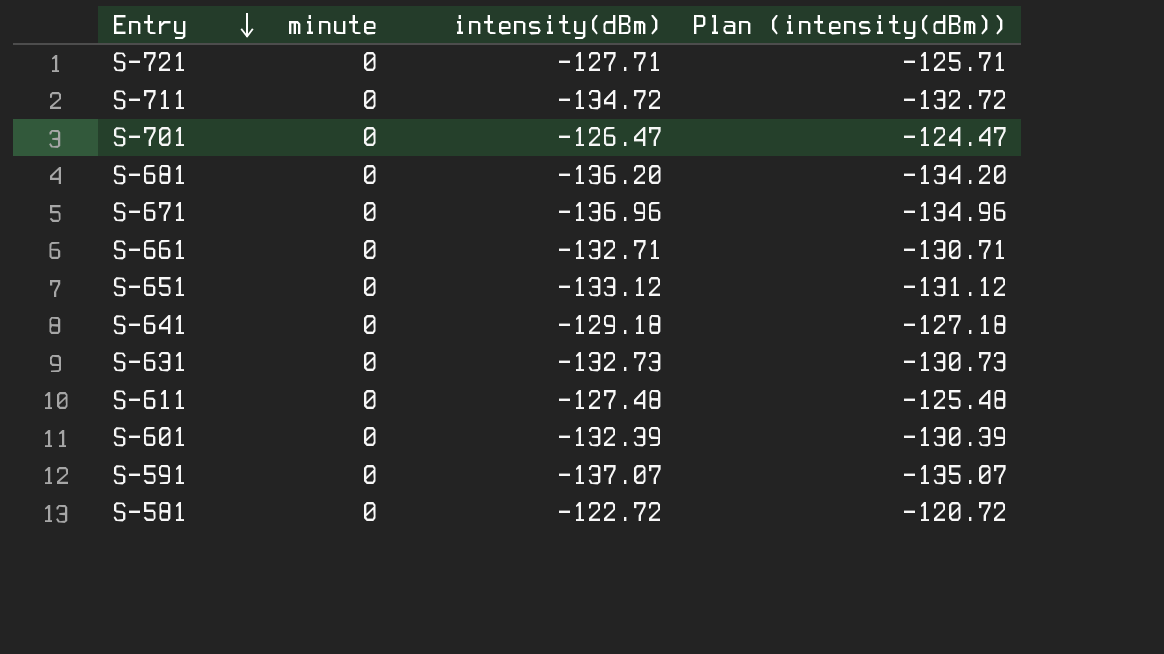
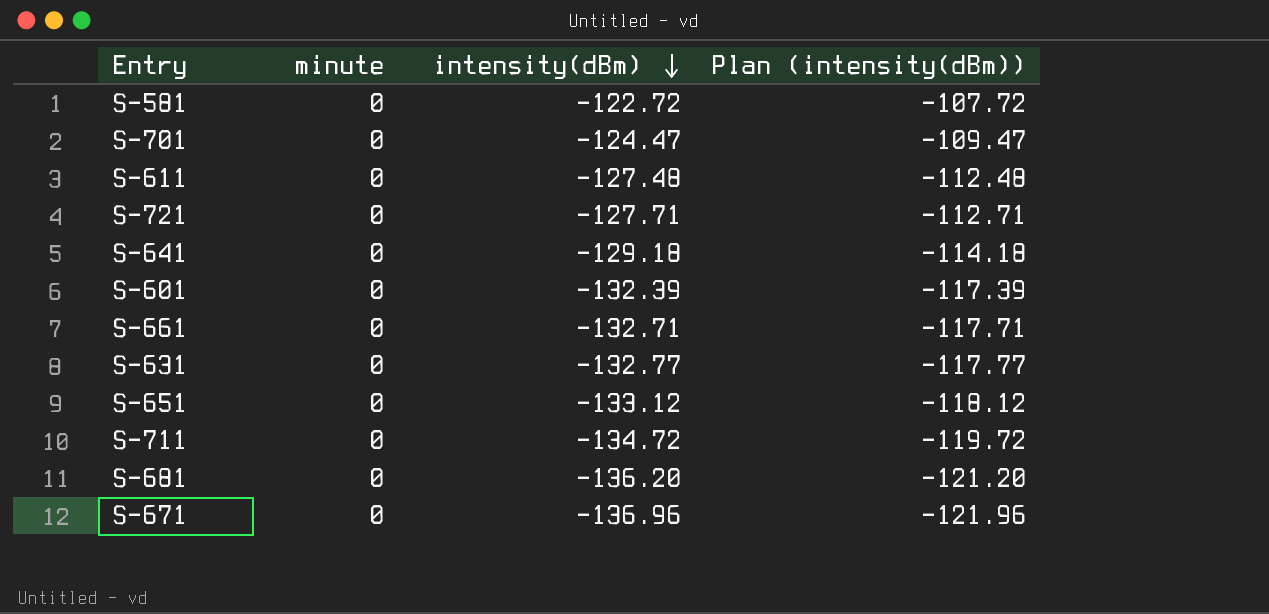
row order: Entry descending -> intensity(dBm) descending
column Plan (intensity(dBm)) | formula: [intensity(dBm)] + 2 -> [intensity(dBm)] + 15
row S-591: 0 | -137.07 | -135.07 -> none
S-701 | intensity(dBm): -126.47 -> -124.47
S-631 | intensity(dBm): -132.73 -> -132.77

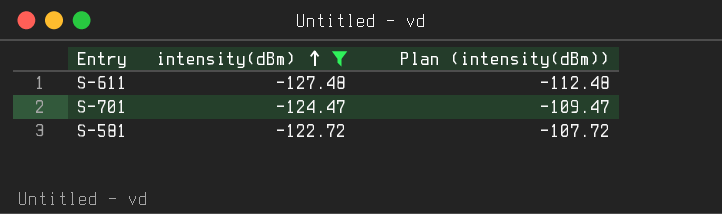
filter: none -> intensity(dBm) >= -127.48
row order: intensity(dBm) descending -> intensity(dBm) ascending
column minute | position: 2 -> none

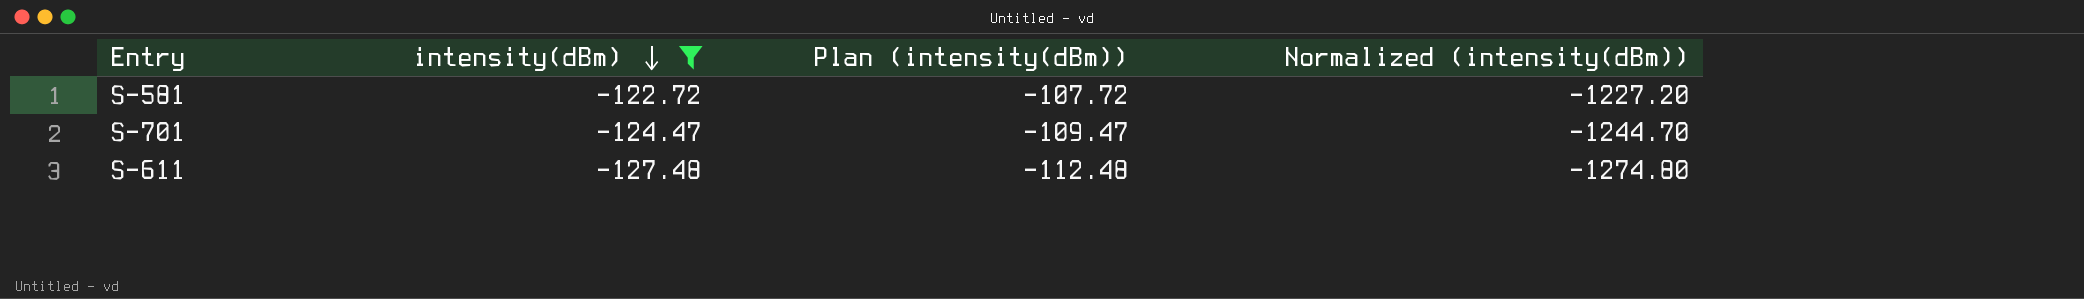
row order: intensity(dBm) ascending -> intensity(dBm) descending
column Normalized (intensity(dBm)) | formula: none -> [intensity(dBm)] * 10

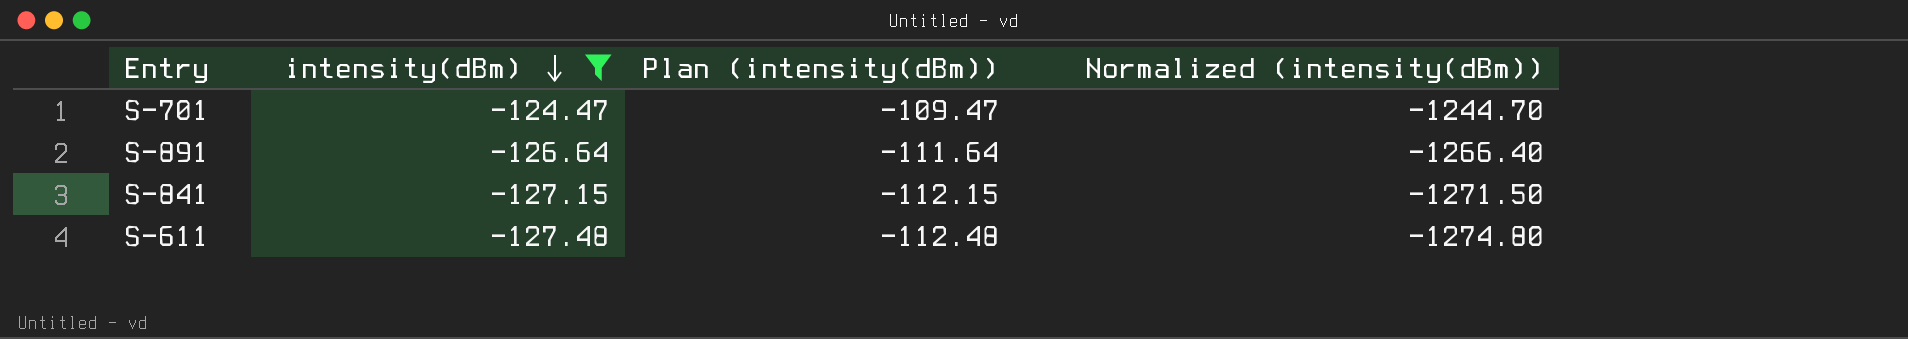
row S-581: -122.72 | -107.72 | -1227.20 -> none
row S-891: none -> -126.64 | -111.64 | -1266.40
row S-841: none -> -127.15 | -112.15 | -1271.50

